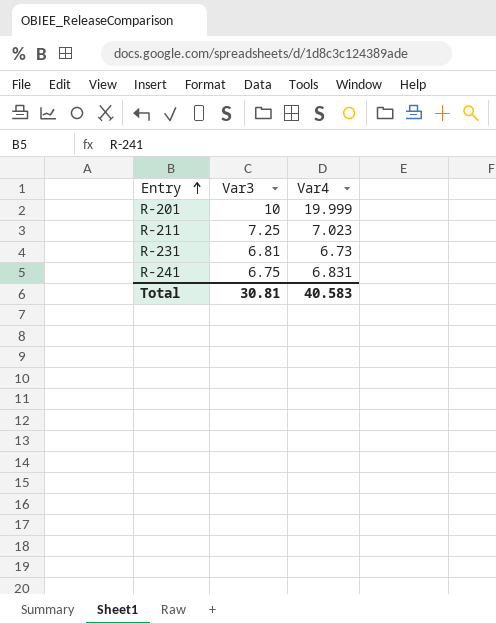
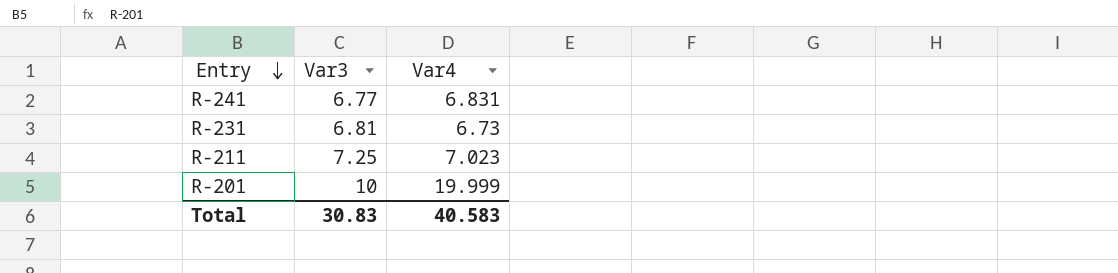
row order: Entry ascending -> Entry descending
R-241 | Var3: 6.75 -> 6.77
Total | Var3: 30.81 -> 30.83

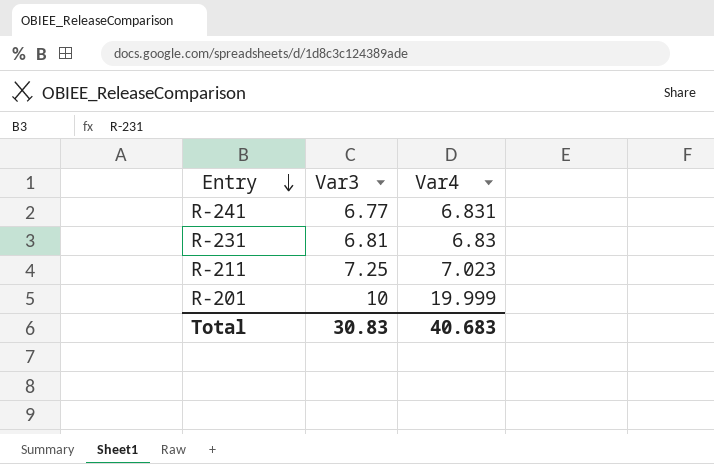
R-231 | Var4: 6.73 -> 6.83
Total | Var4: 40.583 -> 40.683

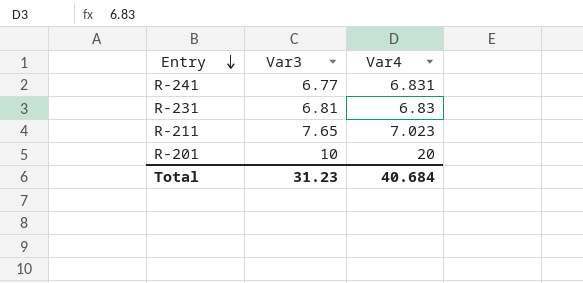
R-211 | Var3: 7.25 -> 7.65
R-201 | Var4: 19.999 -> 20
Total | Var3: 30.83 -> 31.23
Total | Var4: 40.683 -> 40.684

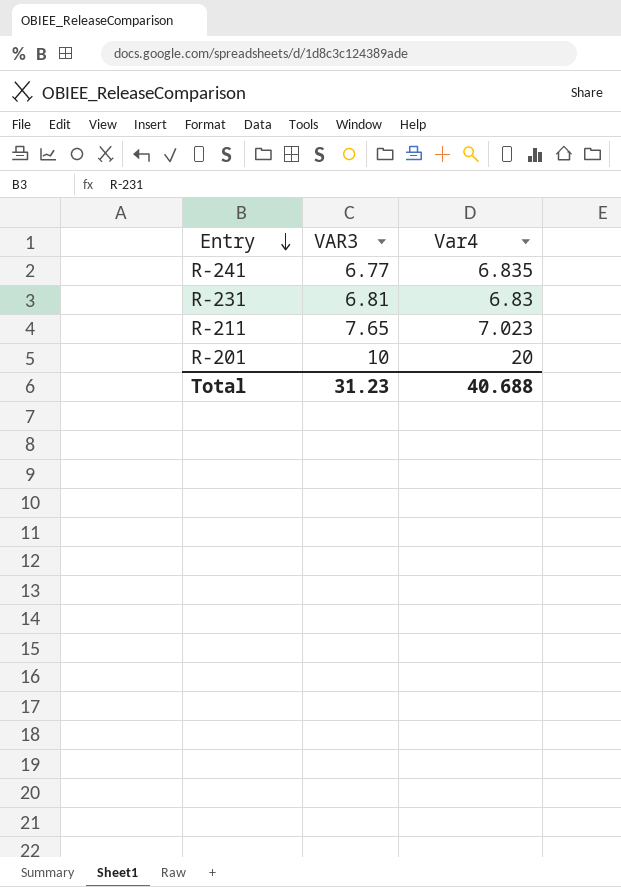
column name: Var3 -> VAR3
R-241 | Var4: 6.831 -> 6.835
Total | Var4: 40.684 -> 40.688

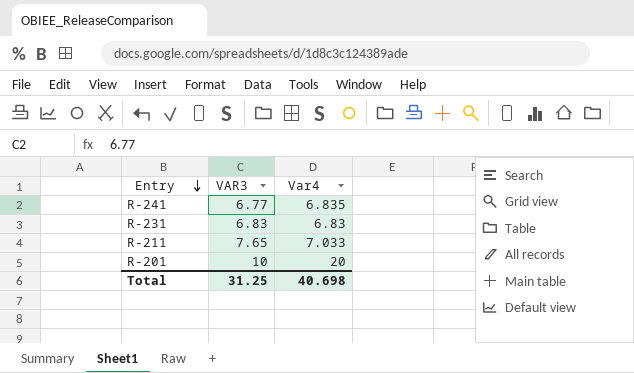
R-231 | VAR3: 6.81 -> 6.83
R-211 | Var4: 7.023 -> 7.033
Total | VAR3: 31.23 -> 31.25
Total | Var4: 40.688 -> 40.698

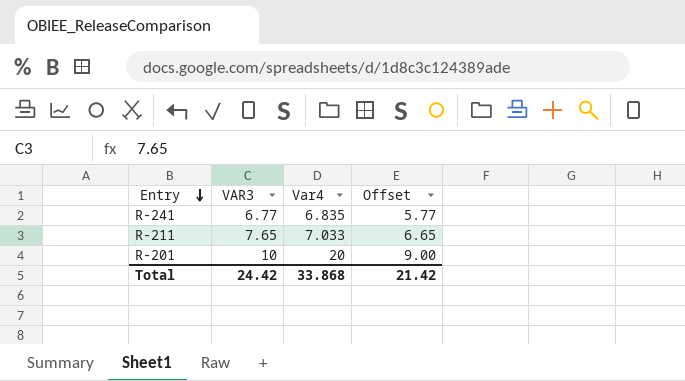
column Offset | formula: none -> [VAR3] - 1
row R-231: 6.83 | 6.83 -> none
Total | VAR3: 31.25 -> 24.42
Total | Var4: 40.698 -> 33.868

